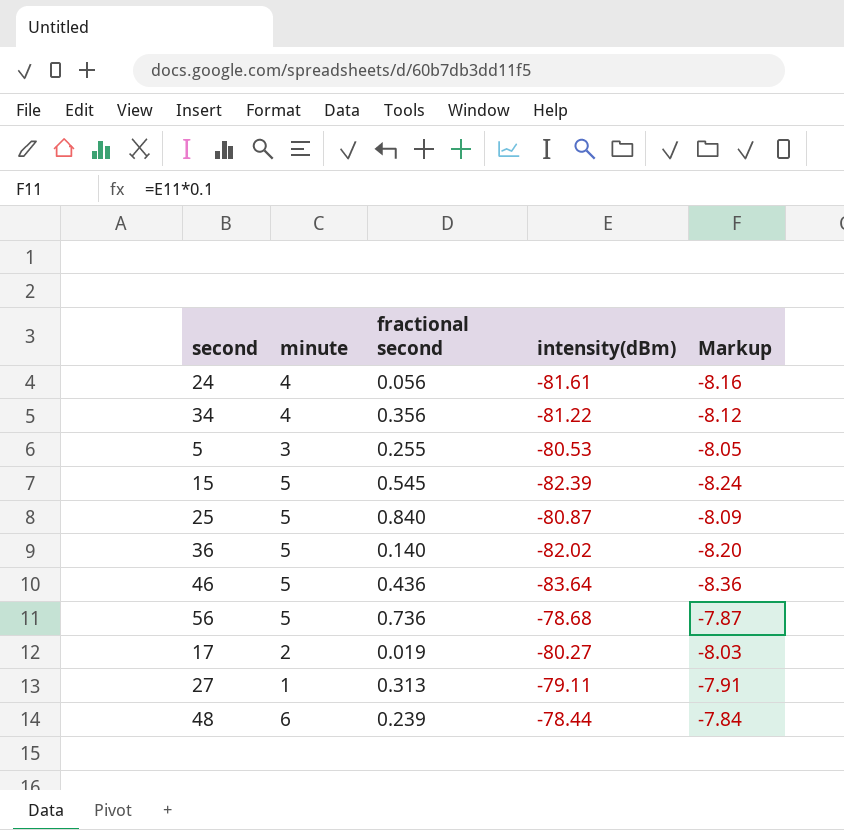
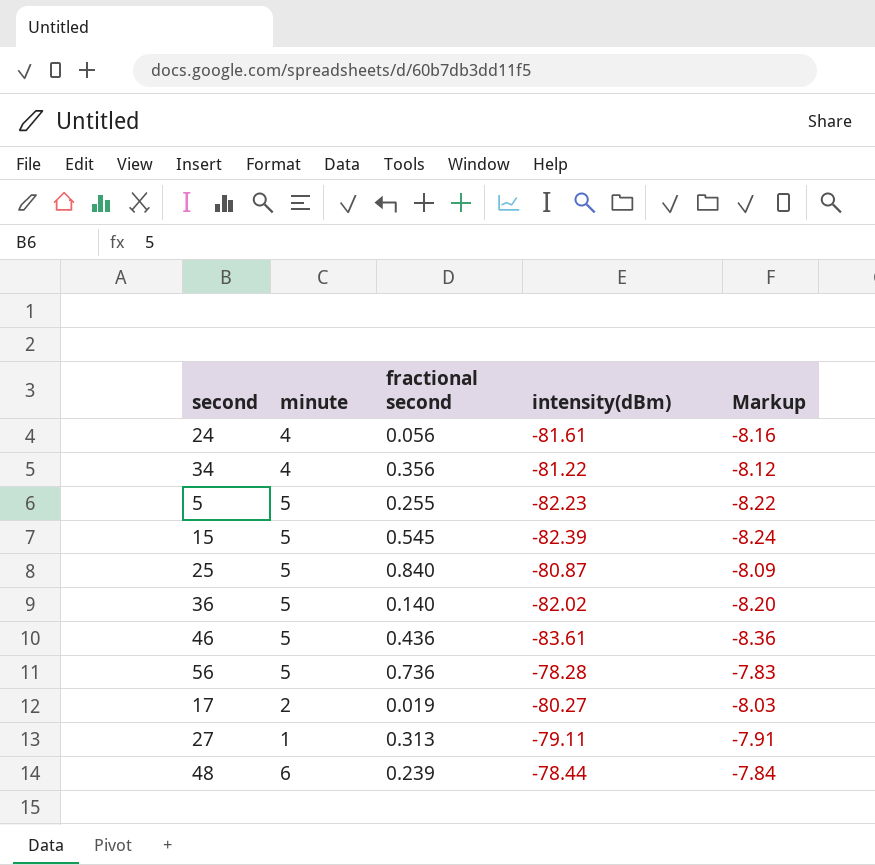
5 | minute: 3 -> 5
5 | intensity(dBm): -80.53 -> -82.23
5 | Markup: -8.05 -> -8.22
46 | intensity(dBm): -83.64 -> -83.61
56 | intensity(dBm): -78.68 -> -78.28
56 | Markup: -7.87 -> -7.83

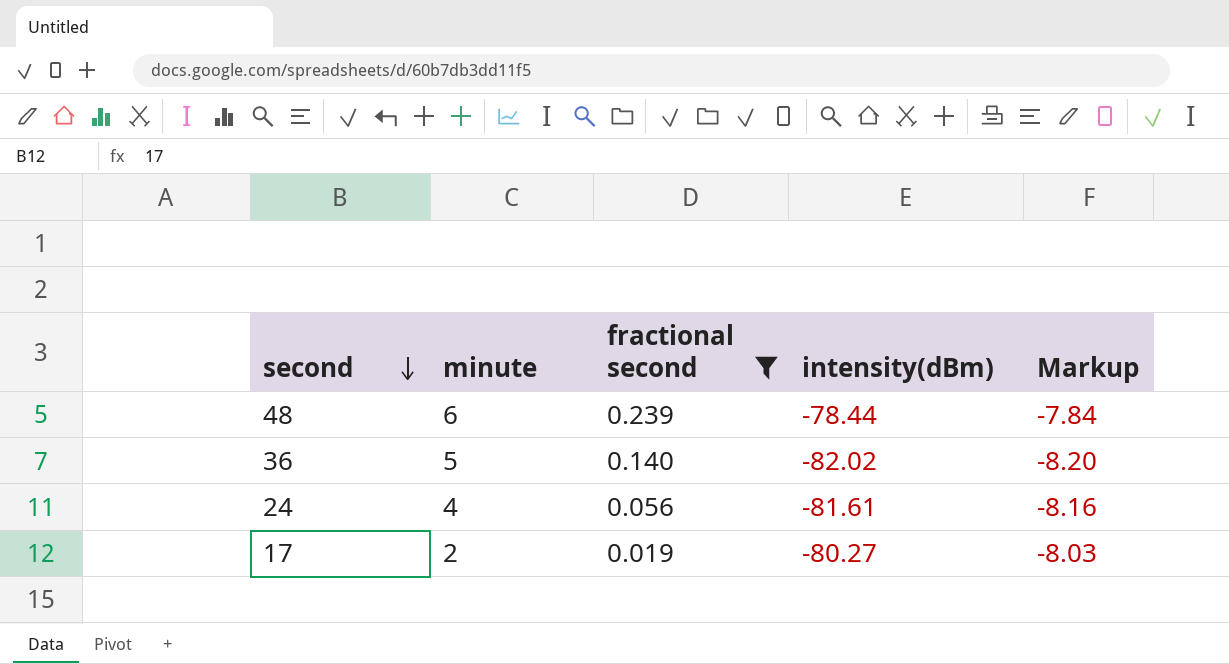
filter: none -> fractional second <= 0.239
row order: none -> second descending

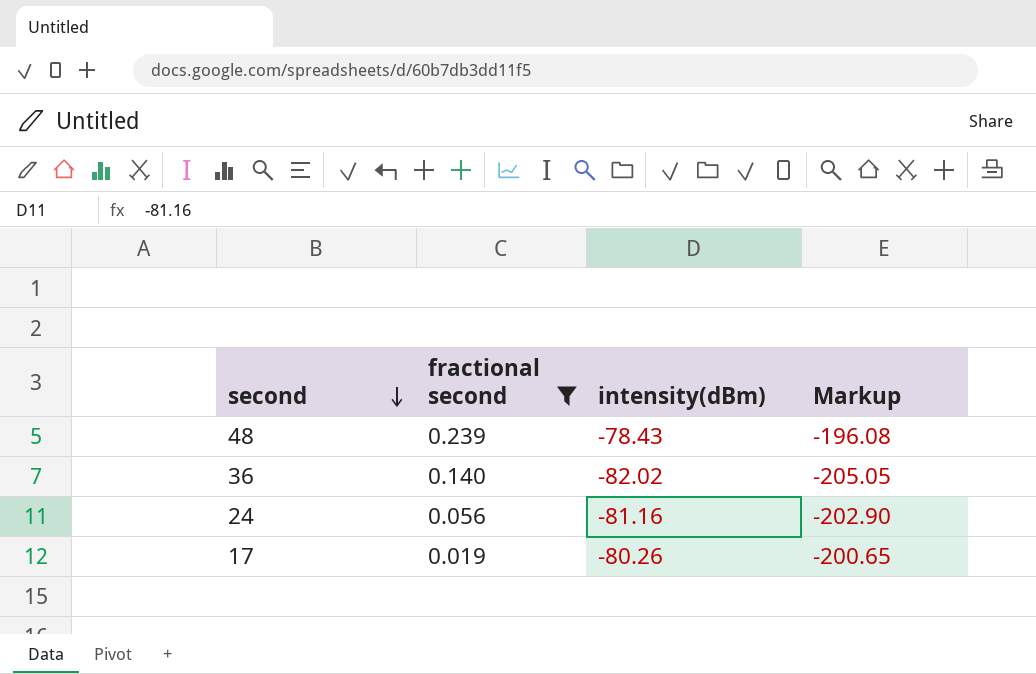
column minute | position: 2 -> none
column Markup | formula: [intensity(dBm)] * 0.1 -> [intensity(dBm)] * 2.5
48 | intensity(dBm): -78.44 -> -78.43
24 | intensity(dBm): -81.61 -> -81.16
17 | intensity(dBm): -80.27 -> -80.26

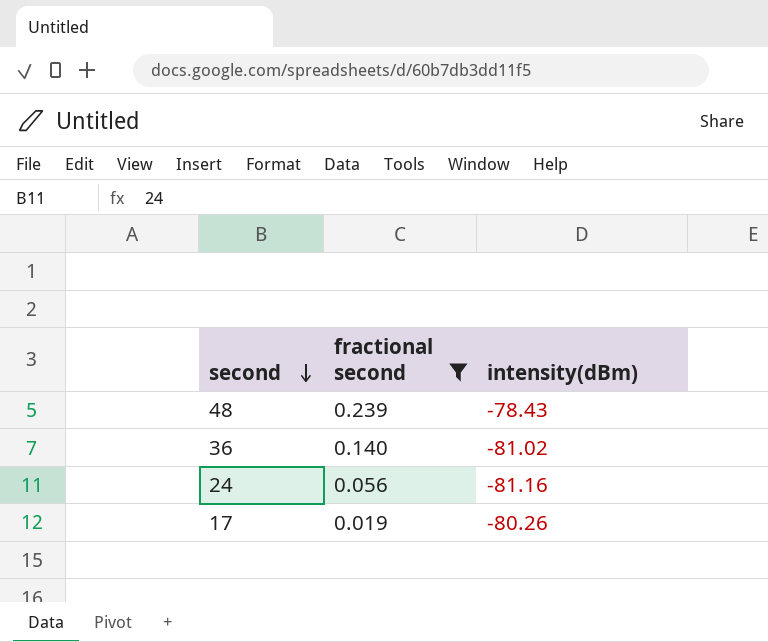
column Markup | formula: [intensity(dBm)] * 2.5 -> none
36 | intensity(dBm): -82.02 -> -81.02

